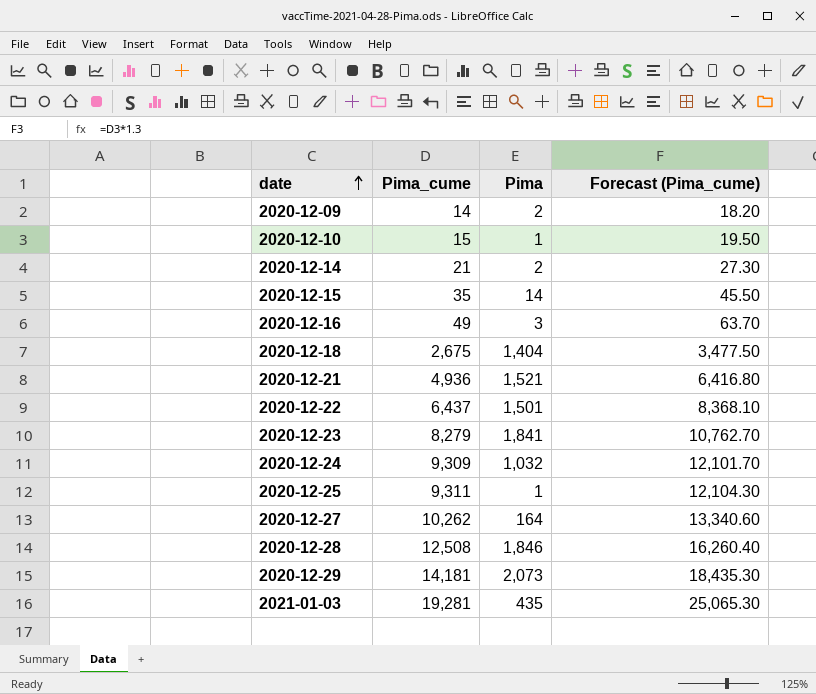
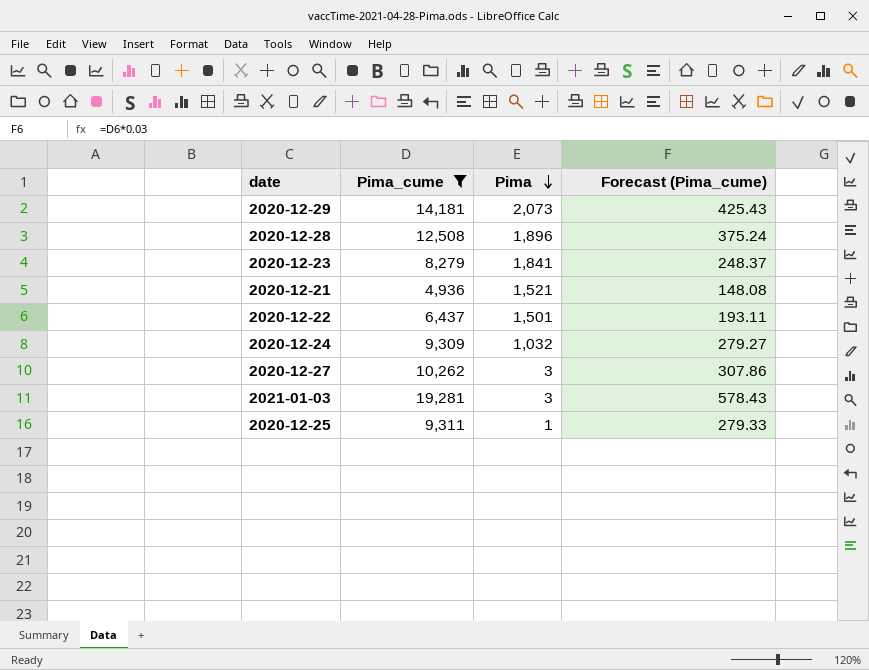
filter: none -> Pima_cume >= 4,936
row order: date ascending -> Pima descending
column Forecast (Pima_cume) | formula: [Pima_cume] * 1.3 -> [Pima_cume] * 0.03
2020-12-28 | Pima: 1,846 -> 1,896
2020-12-27 | Pima: 164 -> 3
2021-01-03 | Pima: 435 -> 3

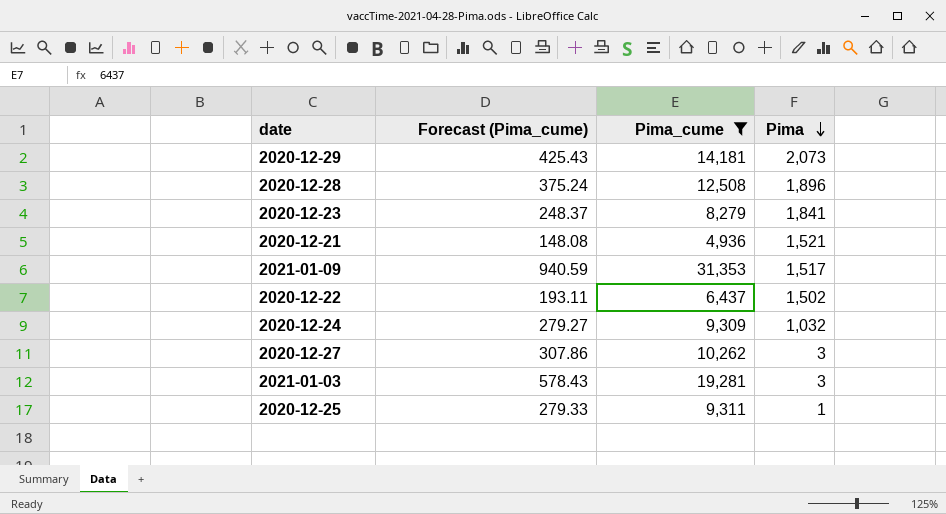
column Forecast (Pima_cume) | position: 4 -> 2
row 2021-01-09: none -> 940.59 | 31,353 | 1,517
2020-12-22 | Pima: 1,501 -> 1,502

